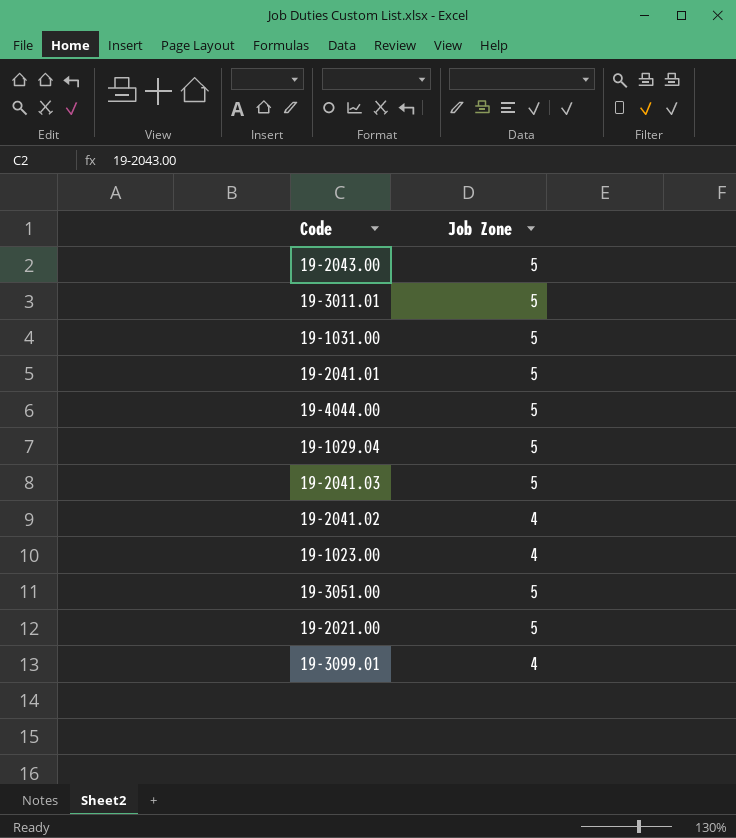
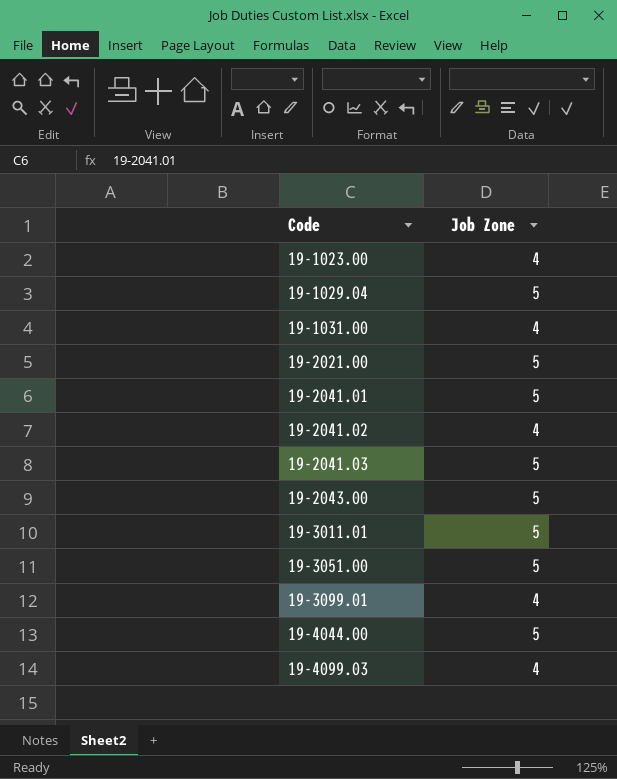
row order: none -> Code ascending
19-1031.00 | Job Zone: 5 -> 4
row 19-4099.03: none -> 4

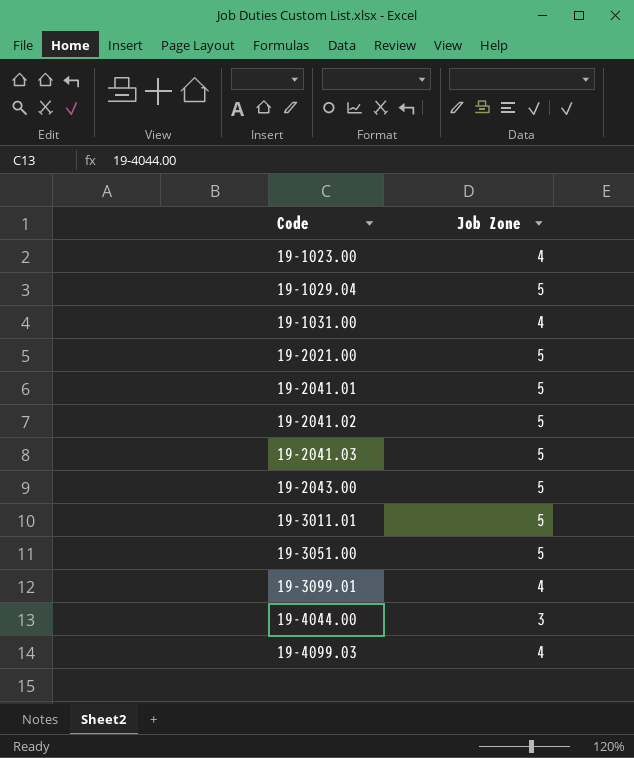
19-2041.02 | Job Zone: 4 -> 5
19-4044.00 | Job Zone: 5 -> 3

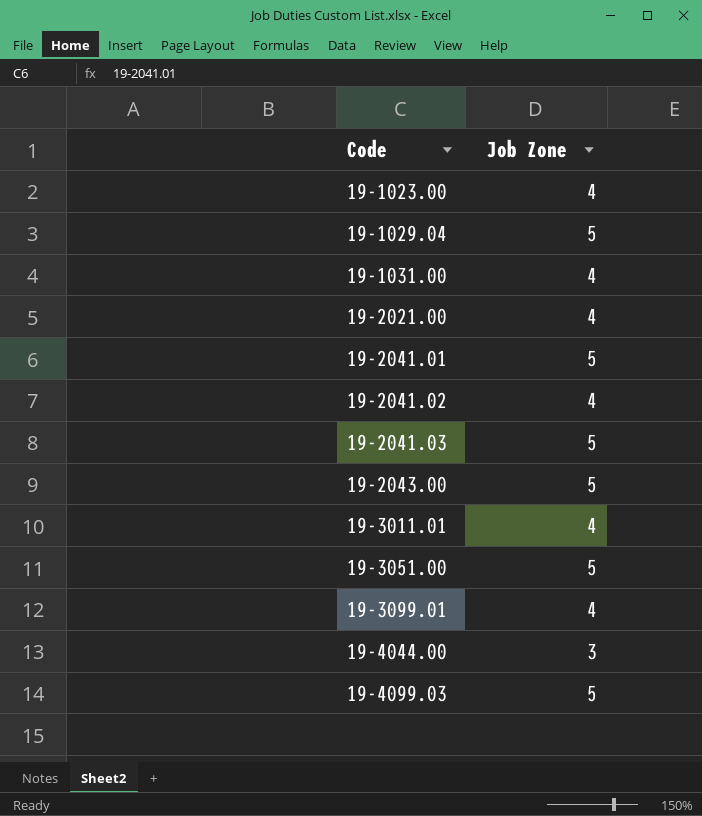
19-2021.00 | Job Zone: 5 -> 4
19-2041.02 | Job Zone: 5 -> 4
19-3011.01 | Job Zone: 5 -> 4
19-4099.03 | Job Zone: 4 -> 5

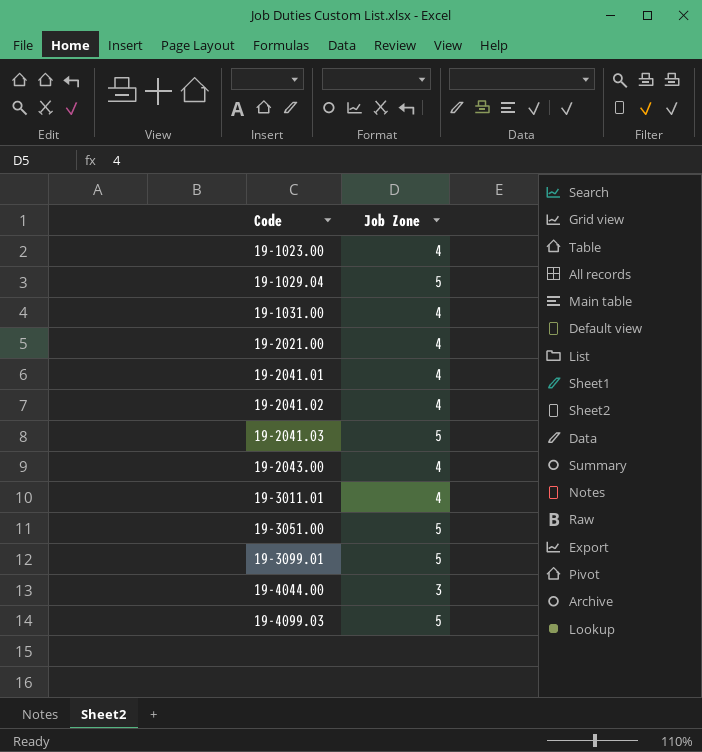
19-2041.01 | Job Zone: 5 -> 4
19-2043.00 | Job Zone: 5 -> 4
19-3099.01 | Job Zone: 4 -> 5

